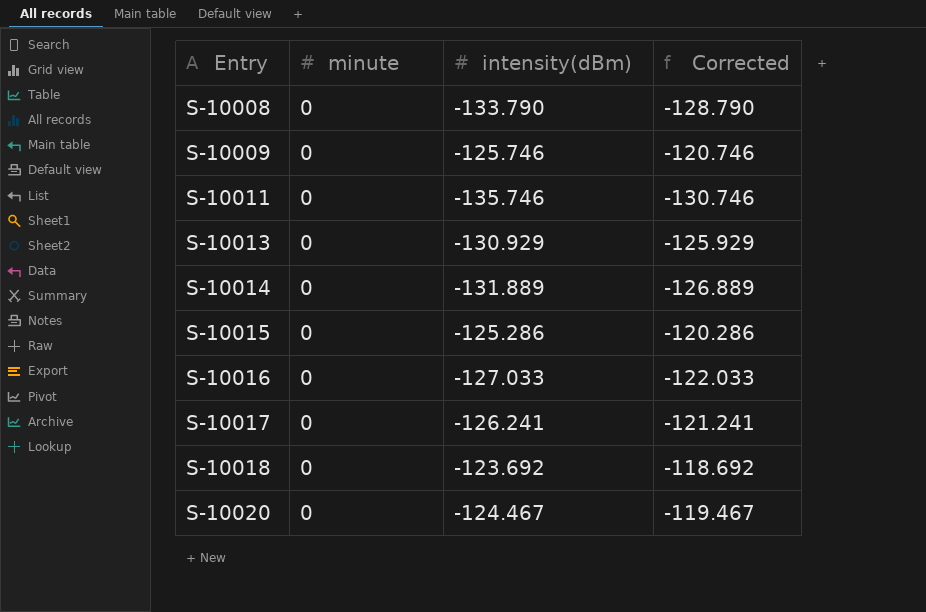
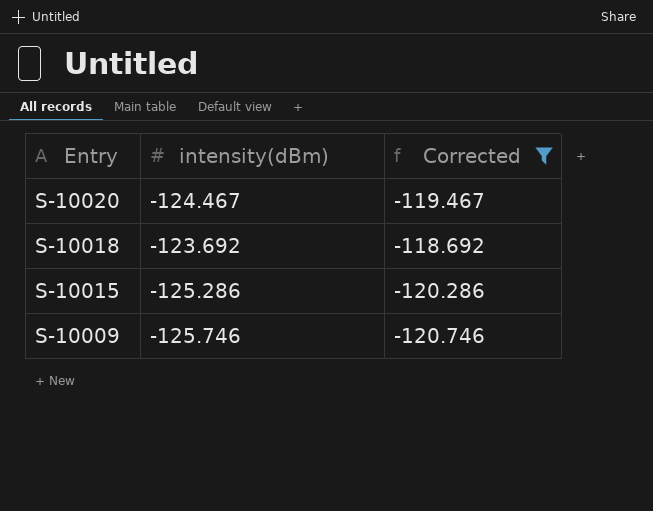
filter: none -> Corrected >= -120.746
row order: Entry ascending -> Entry descending
column minute | position: 2 -> none

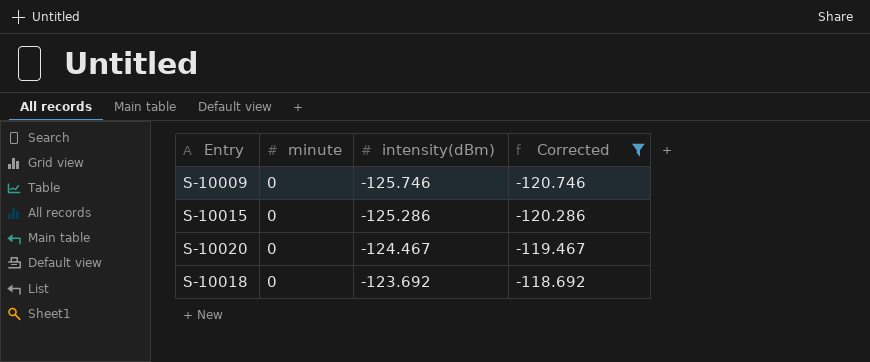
row order: Entry descending -> intensity(dBm) ascending
column minute | position: none -> 2

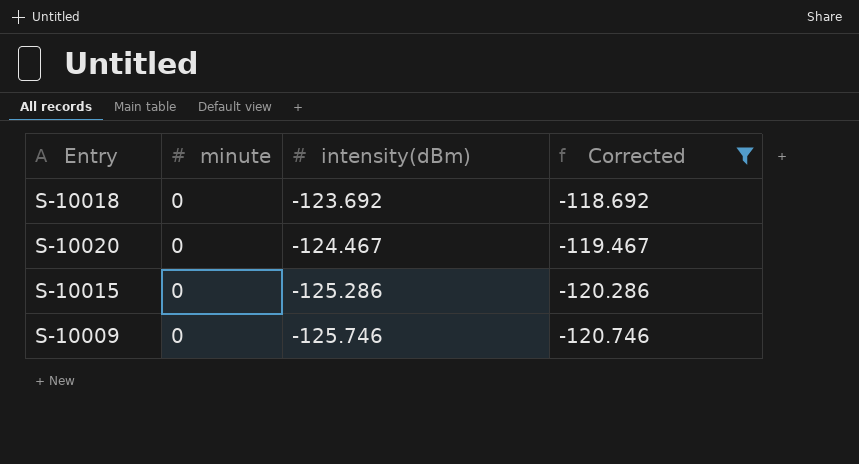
row order: intensity(dBm) ascending -> intensity(dBm) descending

